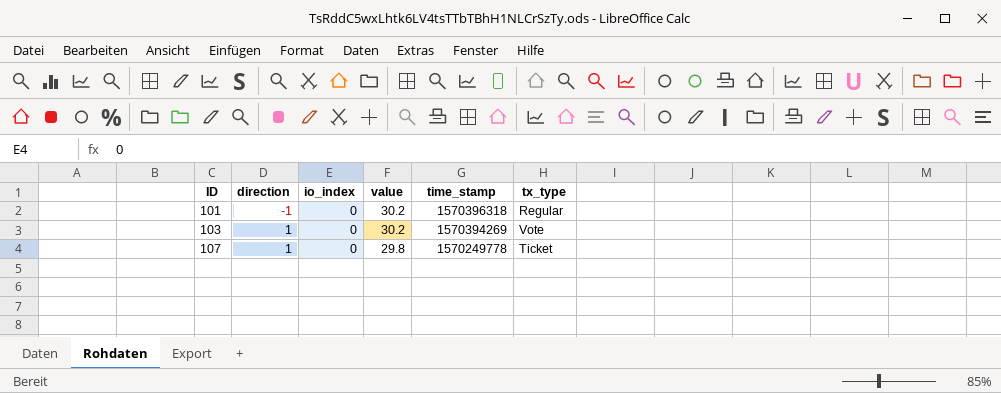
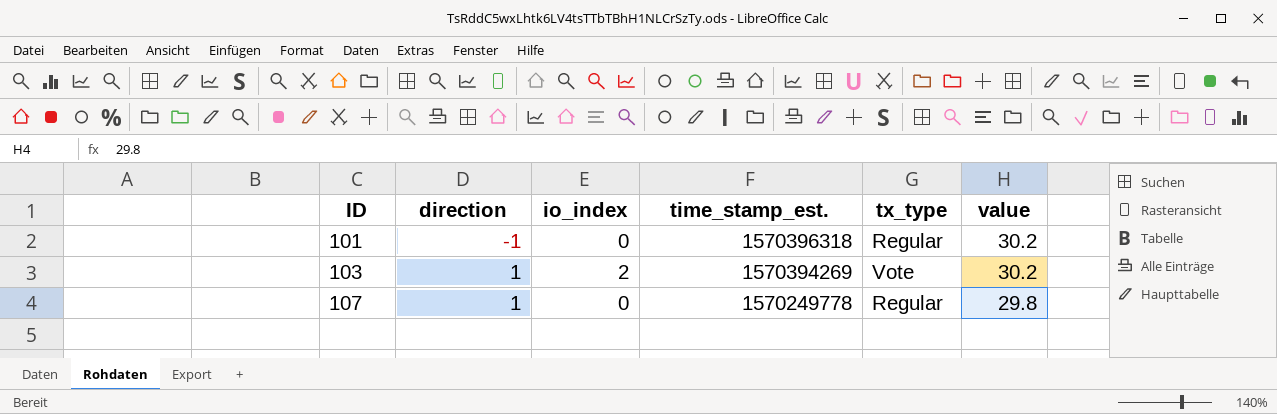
column name: time_stamp -> time_stamp_est.
column value | position: 4 -> 6
103 | io_index: 0 -> 2
107 | tx_type: Ticket -> Regular

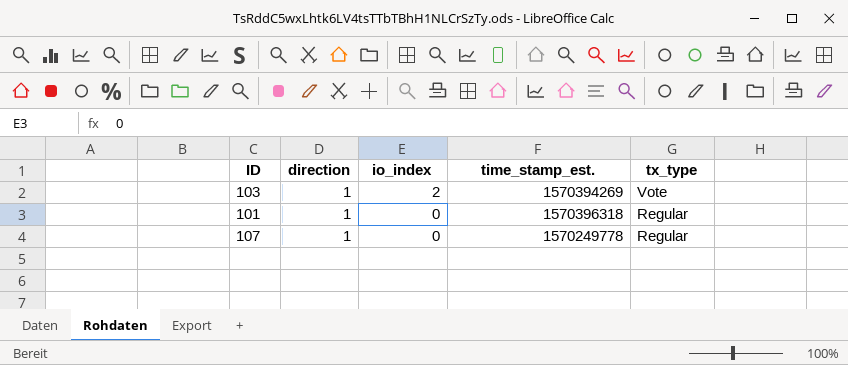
row order: ID ascending -> io_index descending
column value | position: 6 -> none
101 | direction: -1 -> 1

